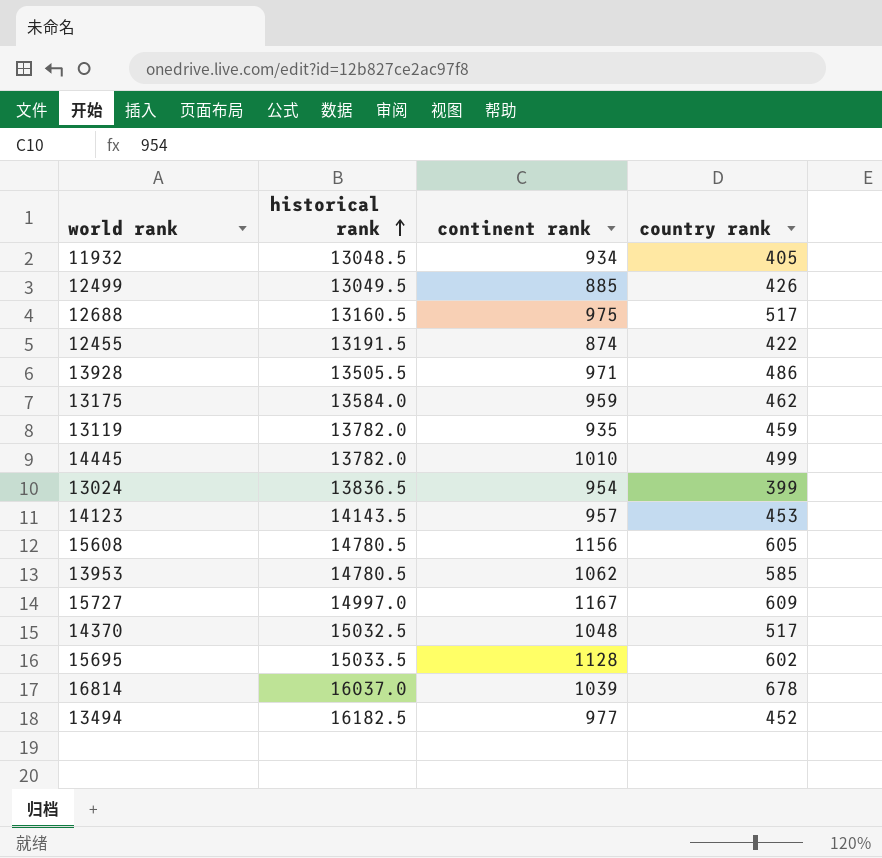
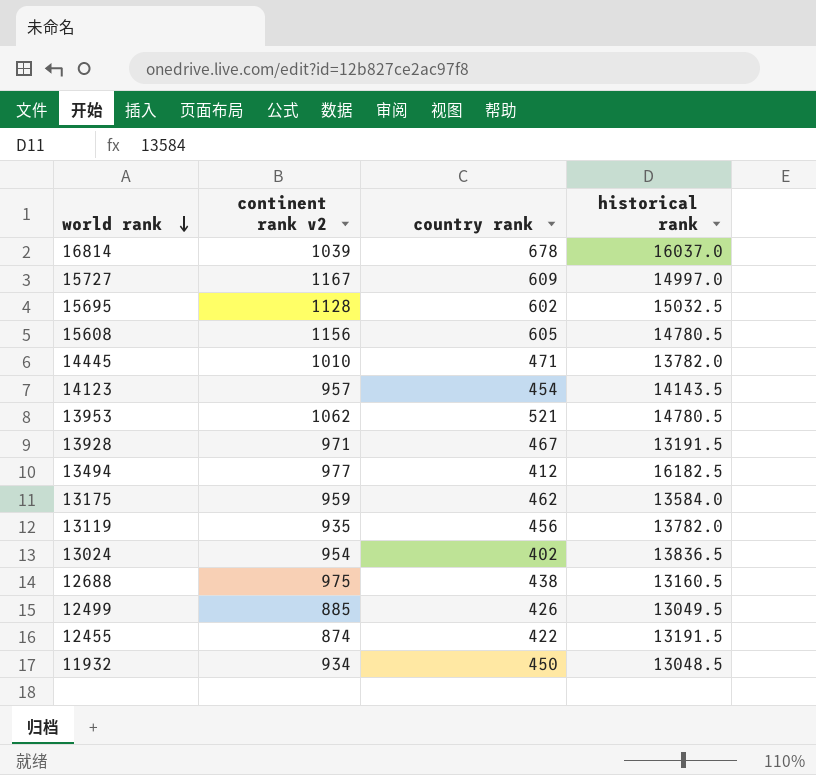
row order: historical rank ascending -> world rank descending
column name: continent rank -> continent rank v2
column historical rank | position: 2 -> 4
row 14370: 15032.5 | 1048 | 517 -> none
15695 | historical rank: 15033.5 -> 15032.5
14445 | country rank: 499 -> 471
14123 | country rank: 453 -> 454
13953 | country rank: 585 -> 521
13928 | country rank: 486 -> 467
13928 | historical rank: 13505.5 -> 13191.5
13494 | country rank: 452 -> 412
13119 | country rank: 459 -> 456
13024 | country rank: 399 -> 402
12688 | country rank: 517 -> 438
11932 | country rank: 405 -> 450

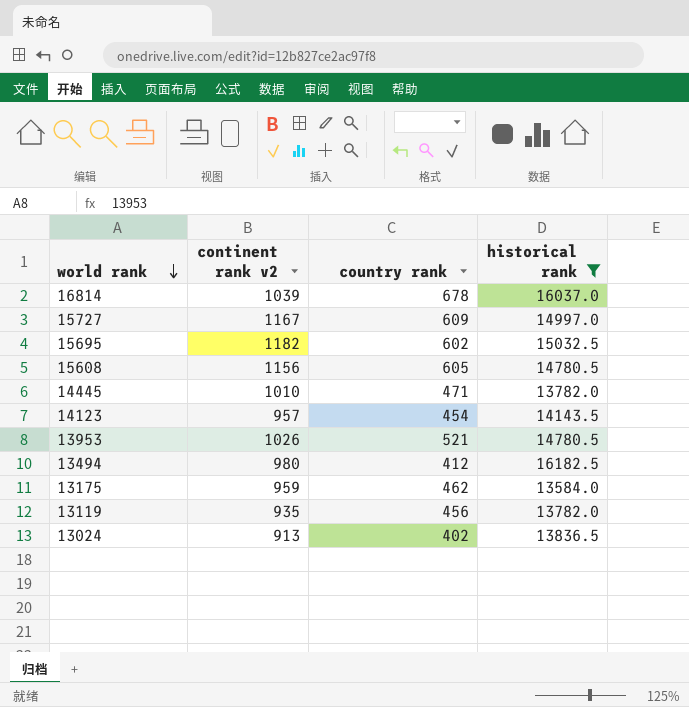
filter: none -> historical rank >= 13584.0
15695 | continent rank v2: 1128 -> 1182
13953 | continent rank v2: 1062 -> 1026
13494 | continent rank v2: 977 -> 980
13024 | continent rank v2: 954 -> 913

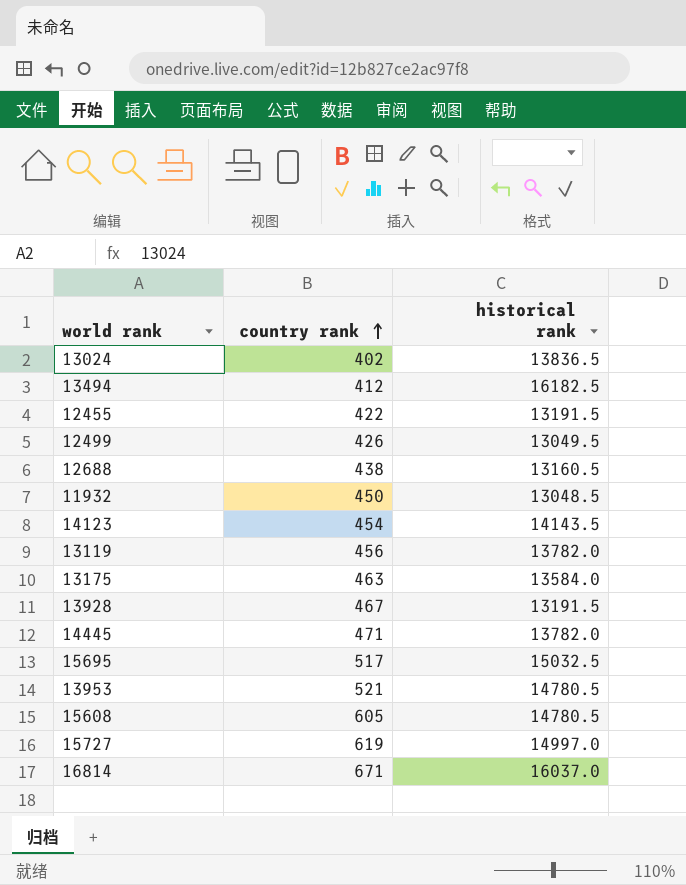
filter: historical rank >= 13584.0 -> none
row order: world rank descending -> country rank ascending
column continent rank v2 | position: 2 -> none
13175 | country rank: 462 -> 463
15695 | country rank: 602 -> 517
15727 | country rank: 609 -> 619
16814 | country rank: 678 -> 671

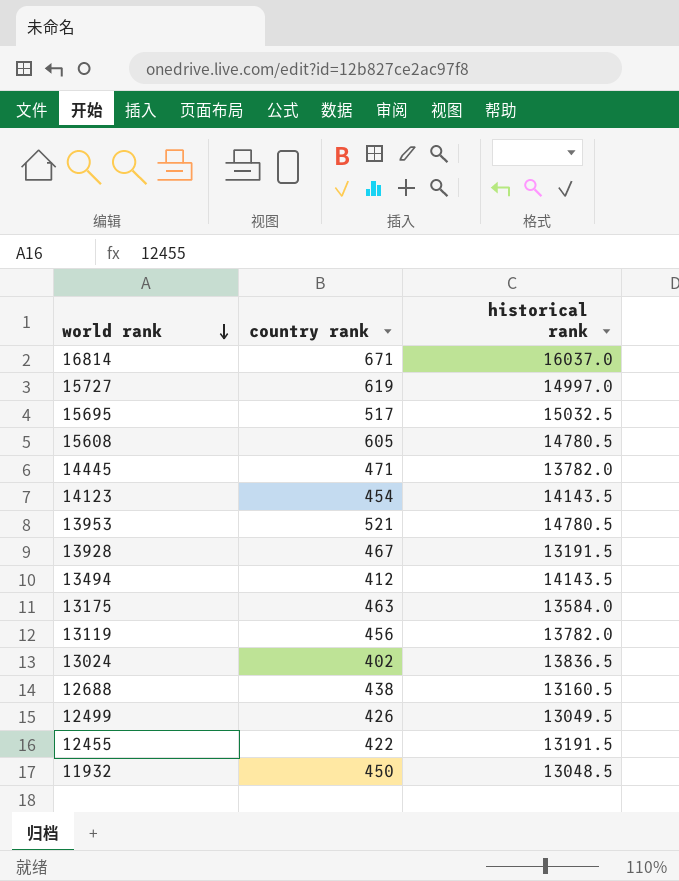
row order: country rank ascending -> world rank descending
13494 | historical rank: 16182.5 -> 14143.5

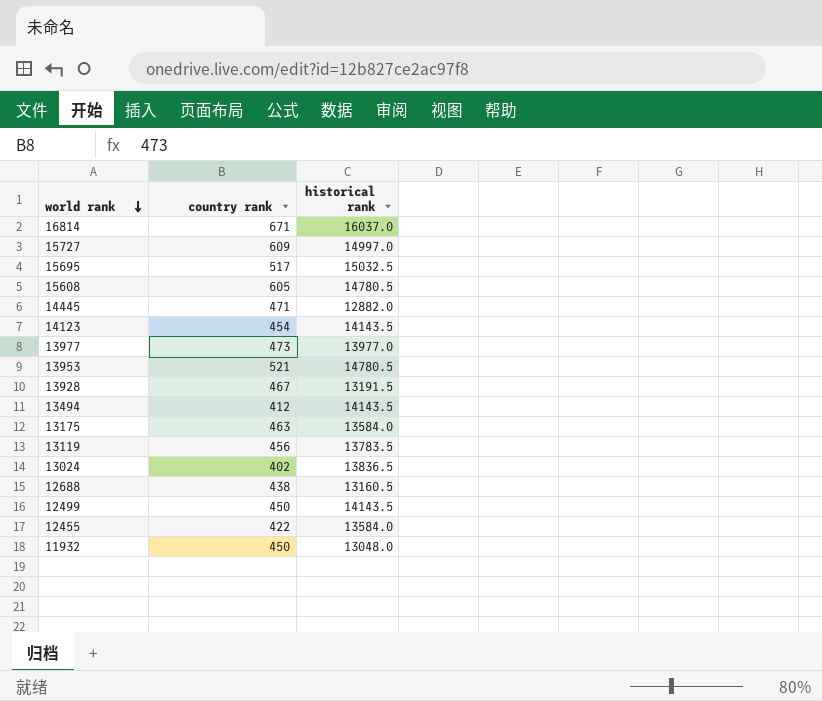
15727 | country rank: 619 -> 609
14445 | historical rank: 13782.0 -> 12882.0
row 13977: none -> 473 | 13977.0
13119 | historical rank: 13782.0 -> 13783.5
12499 | country rank: 426 -> 450
12499 | historical rank: 13049.5 -> 14143.5
12455 | historical rank: 13191.5 -> 13584.0
11932 | historical rank: 13048.5 -> 13048.0

